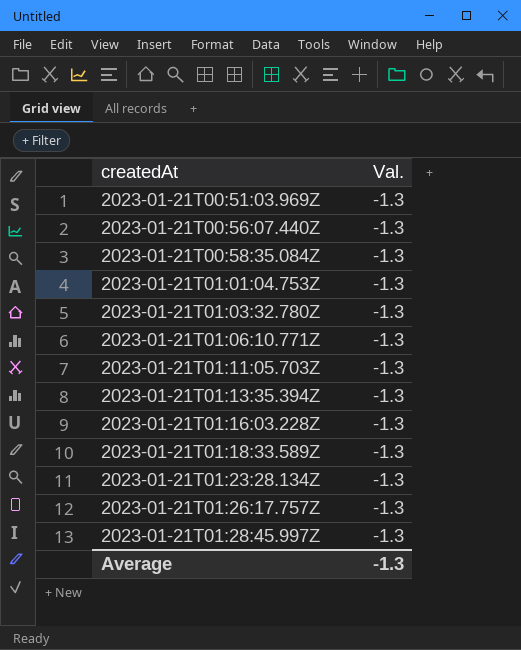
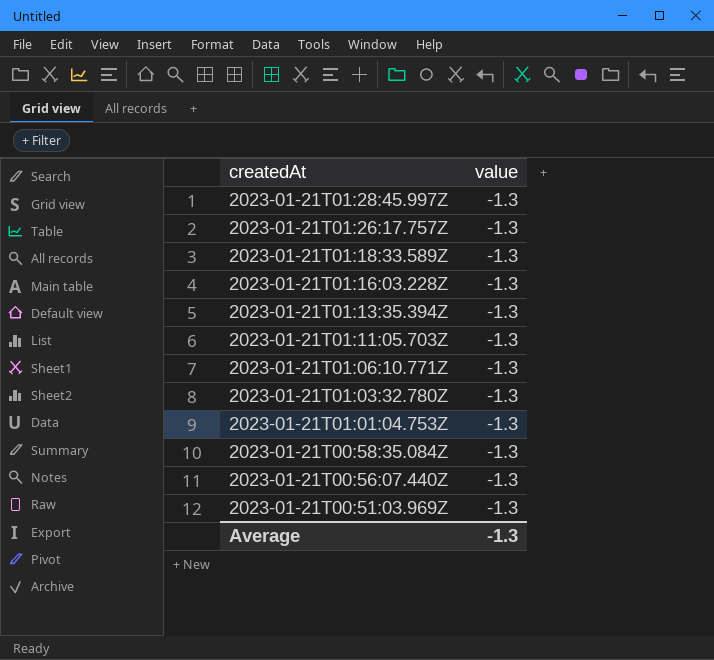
row order: createdAt ascending -> createdAt descending
column name: Val. -> value
row 2023-01-21T01:23:28.134Z: -1.3 -> none

